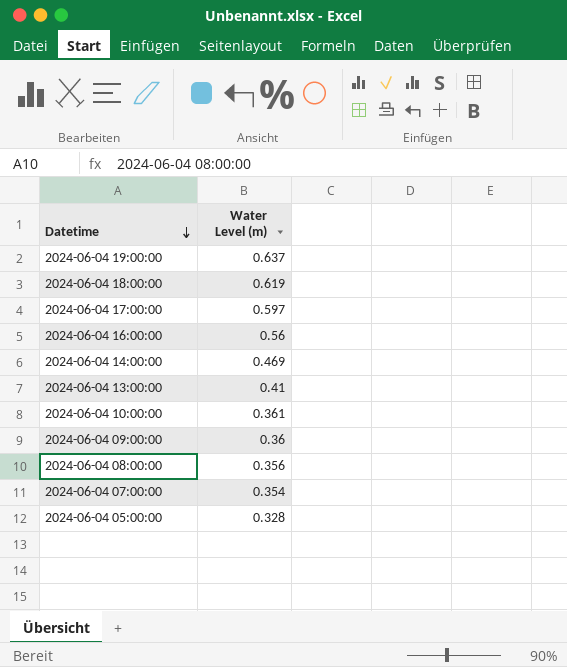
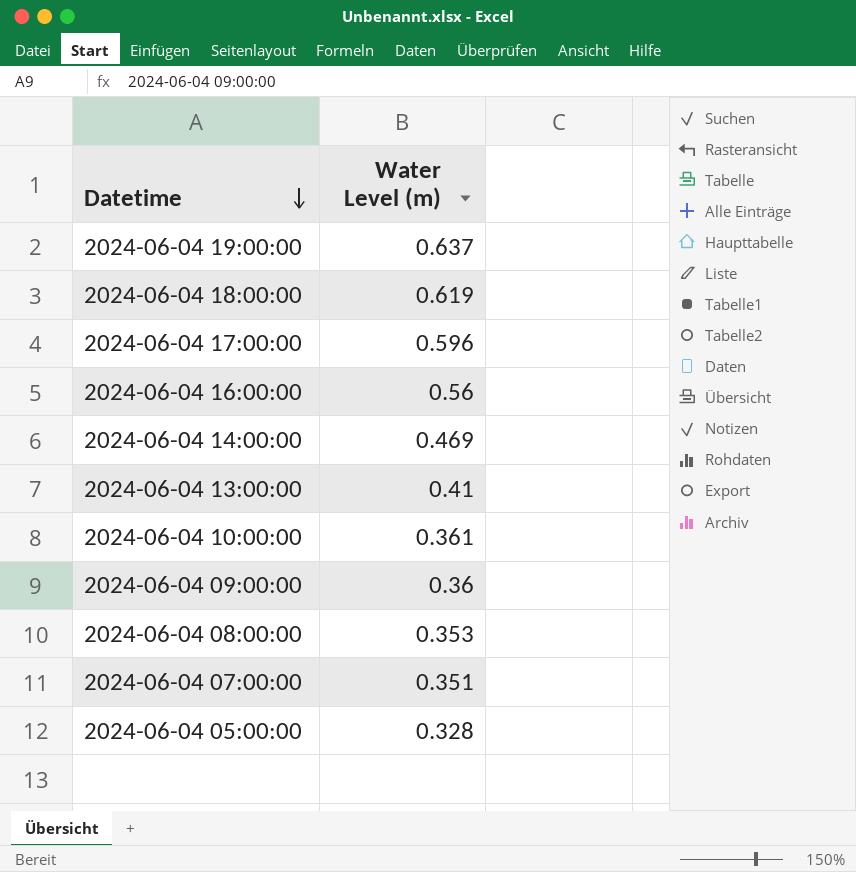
2024-06-04 17:00:00 | Water Level (m): 0.597 -> 0.596
2024-06-04 08:00:00 | Water Level (m): 0.356 -> 0.353
2024-06-04 07:00:00 | Water Level (m): 0.354 -> 0.351

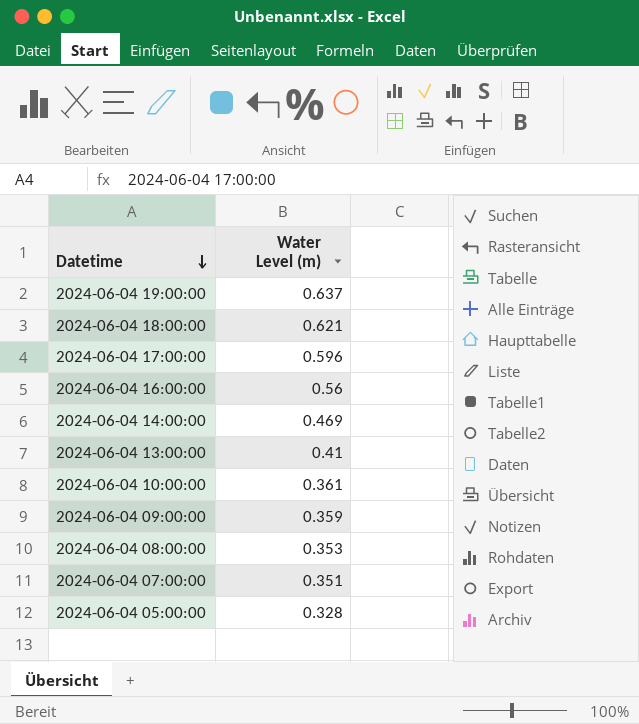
2024-06-04 18:00:00 | Water Level (m): 0.619 -> 0.621
2024-06-04 09:00:00 | Water Level (m): 0.36 -> 0.359

